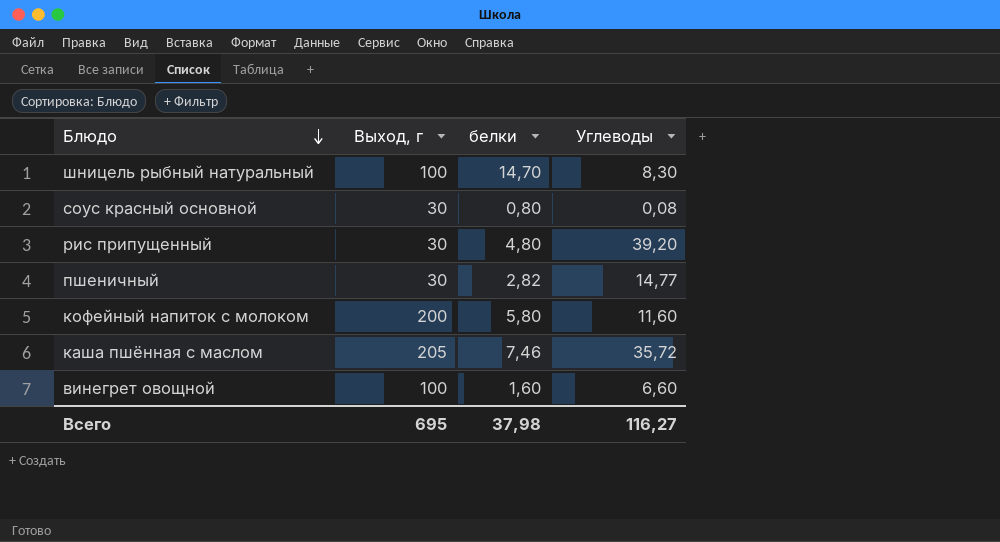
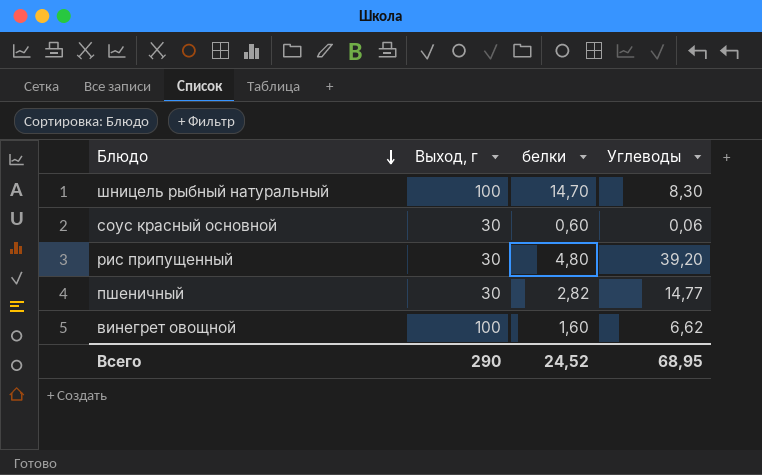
row кофейный напиток с молоком: 200 | 5,80 | 11,60 -> none
row каша пшённая с маслом: 205 | 7,46 | 35,72 -> none
соус красный основной | белки: 0,80 -> 0,60
соус красный основной | Углеводы: 0,08 -> 0,06
винегрет овощной | Углеводы: 6,60 -> 6,62
Всего | Выход, г: 695 -> 290
Всего | белки: 37,98 -> 24,52
Всего | Углеводы: 116,27 -> 68,95

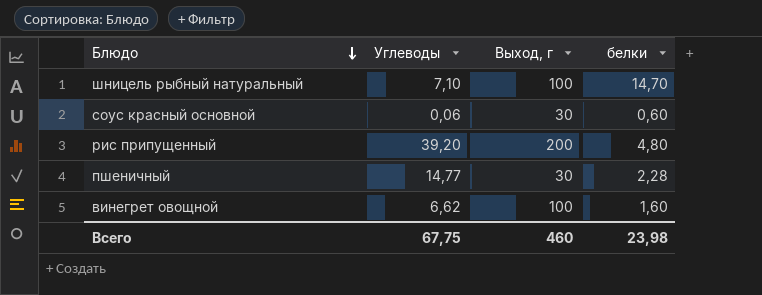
column Углеводы | position: 4 -> 2
шницель рыбный натуральный | Углеводы: 8,30 -> 7,10
рис припущенный | Выход, г: 30 -> 200
пшеничный | белки: 2,82 -> 2,28
Всего | Углеводы: 68,95 -> 67,75
Всего | Выход, г: 290 -> 460
Всего | белки: 24,52 -> 23,98

